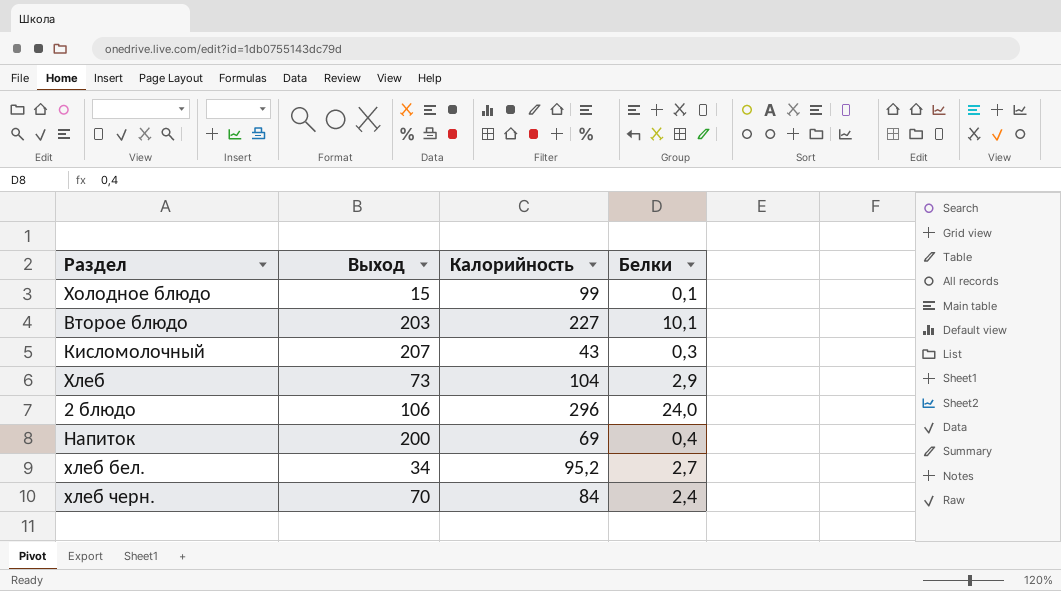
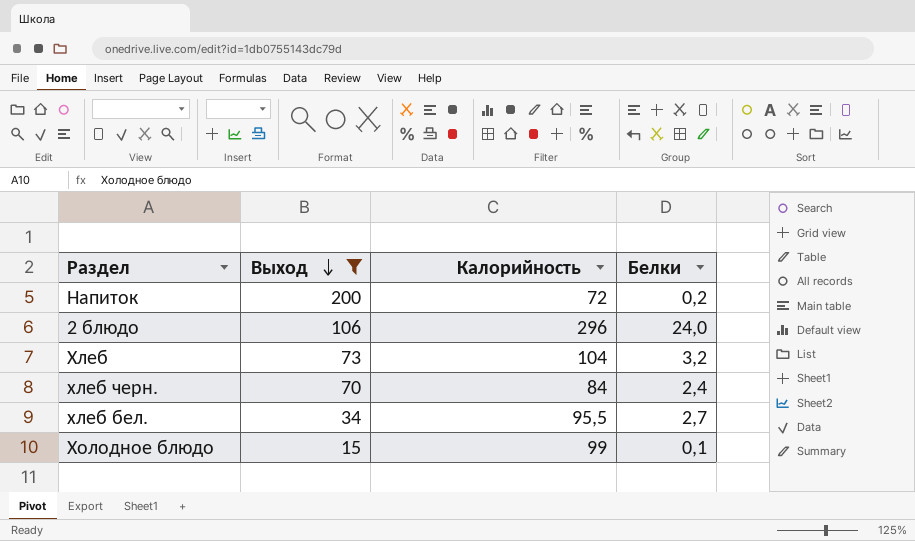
filter: none -> Выход <= 200
row order: none -> Выход descending
Напиток | Калорийность: 69 -> 72
Напиток | Белки: 0,4 -> 0,2
Хлеб | Белки: 2,9 -> 3,2
хлеб бел. | Калорийность: 95,2 -> 95,5

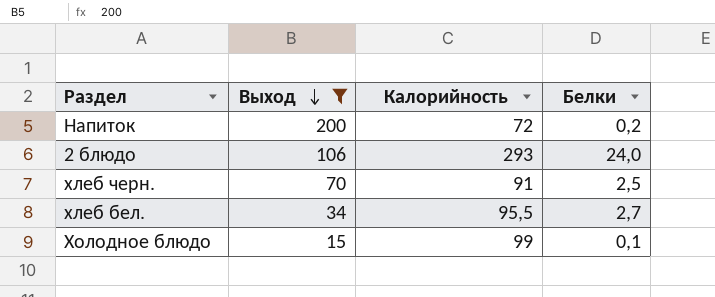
row Хлеб: 73 | 104 | 3,2 -> none
2 блюдо | Калорийность: 296 -> 293
хлеб черн. | Калорийность: 84 -> 91
хлеб черн. | Белки: 2,4 -> 2,5

